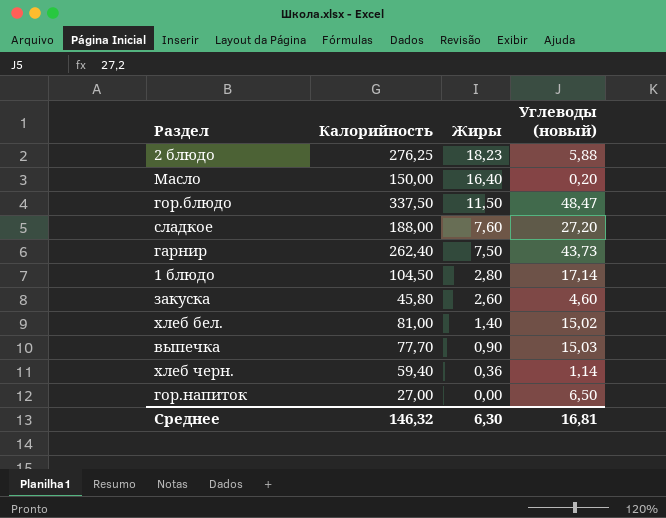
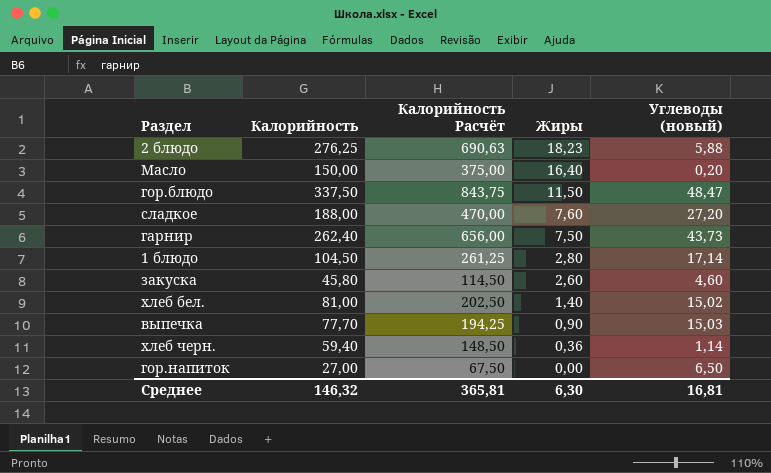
column Калорийность Расчёт | formula: none -> [Калорийность] * 2,5

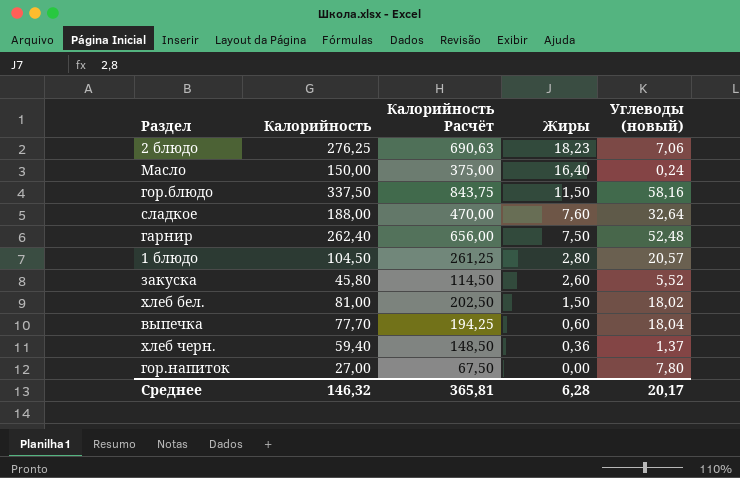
2 блюдо | Углеводы (новый): 5,88 -> 7,06
Масло | Углеводы (новый): 0,20 -> 0,24
гор.блюдо | Углеводы (новый): 48,47 -> 58,16
сладкое | Углеводы (новый): 27,20 -> 32,64
гарнир | Углеводы (новый): 43,73 -> 52,48
1 блюдо | Углеводы (новый): 17,14 -> 20,57
закуска | Углеводы (новый): 4,60 -> 5,52
хлеб бел. | Жиры: 1,40 -> 1,50
хлеб бел. | Углеводы (новый): 15,02 -> 18,02
выпечка | Жиры: 0,90 -> 0,60
выпечка | Углеводы (новый): 15,03 -> 18,04
хлеб черн. | Углеводы (новый): 1,14 -> 1,37
гор.напиток | Углеводы (новый): 6,50 -> 7,80
Среднее | Жиры: 6,30 -> 6,28
Среднее | Углеводы (новый): 16,81 -> 20,17

